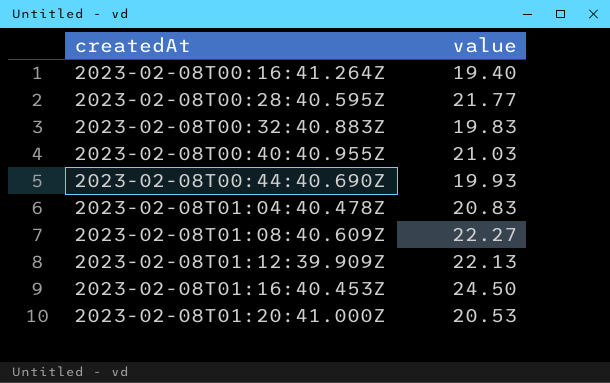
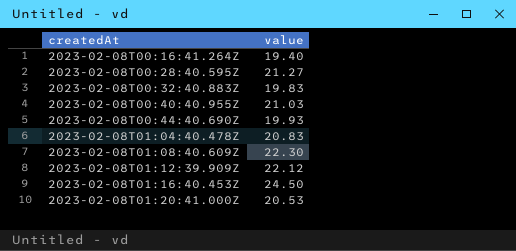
2023-02-08T00:28:40.595Z | value: 21.77 -> 21.27
2023-02-08T01:08:40.609Z | value: 22.27 -> 22.30
2023-02-08T01:12:39.909Z | value: 22.13 -> 22.12

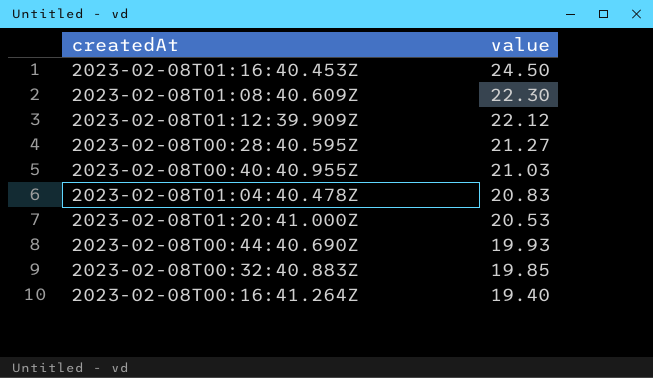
row order: createdAt ascending -> value descending
2023-02-08T00:32:40.883Z | value: 19.83 -> 19.85

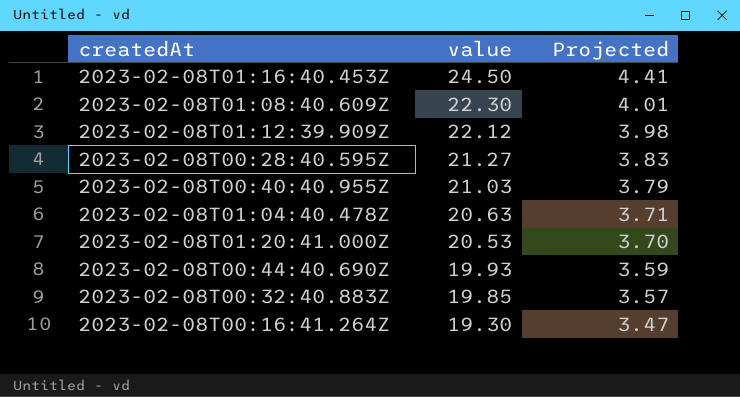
column Projected | formula: none -> [value] * 0.18
2023-02-08T01:04:40.478Z | value: 20.83 -> 20.63
2023-02-08T00:16:41.264Z | value: 19.40 -> 19.30

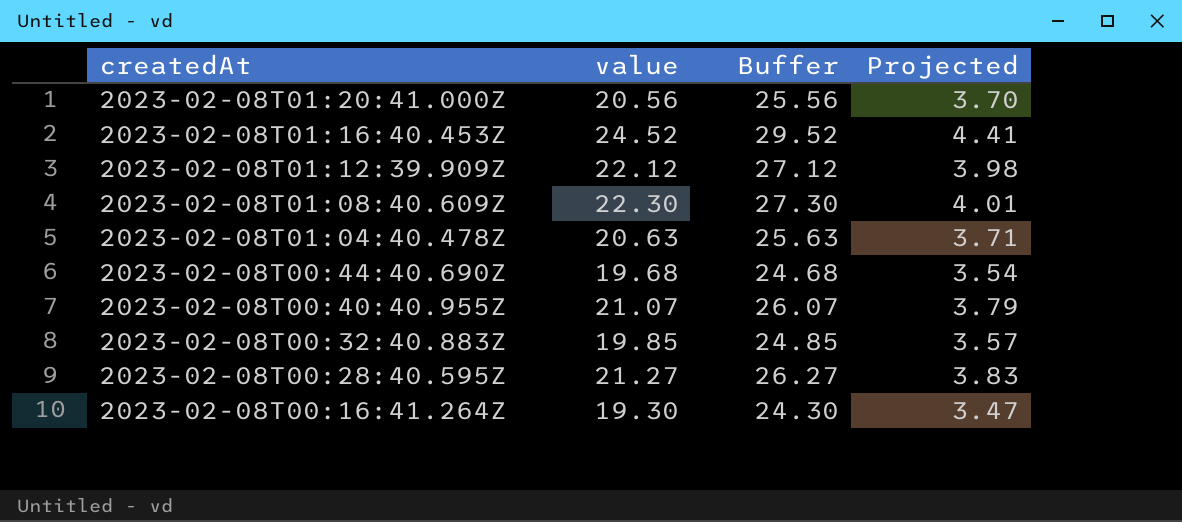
row order: value descending -> createdAt descending
column Buffer | formula: none -> [value] + 5
2023-02-08T01:20:41.000Z | value: 20.53 -> 20.56
2023-02-08T01:16:40.453Z | value: 24.50 -> 24.52
2023-02-08T00:44:40.690Z | value: 19.93 -> 19.68
2023-02-08T00:44:40.690Z | Projected: 3.59 -> 3.54
2023-02-08T00:40:40.955Z | value: 21.03 -> 21.07

